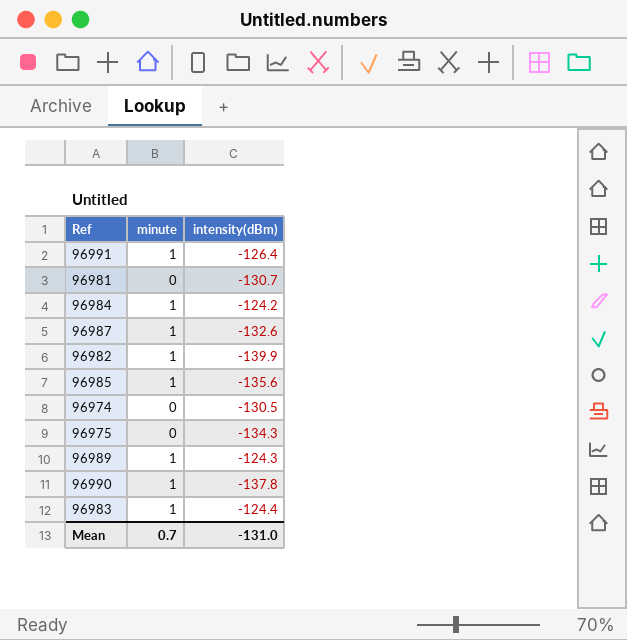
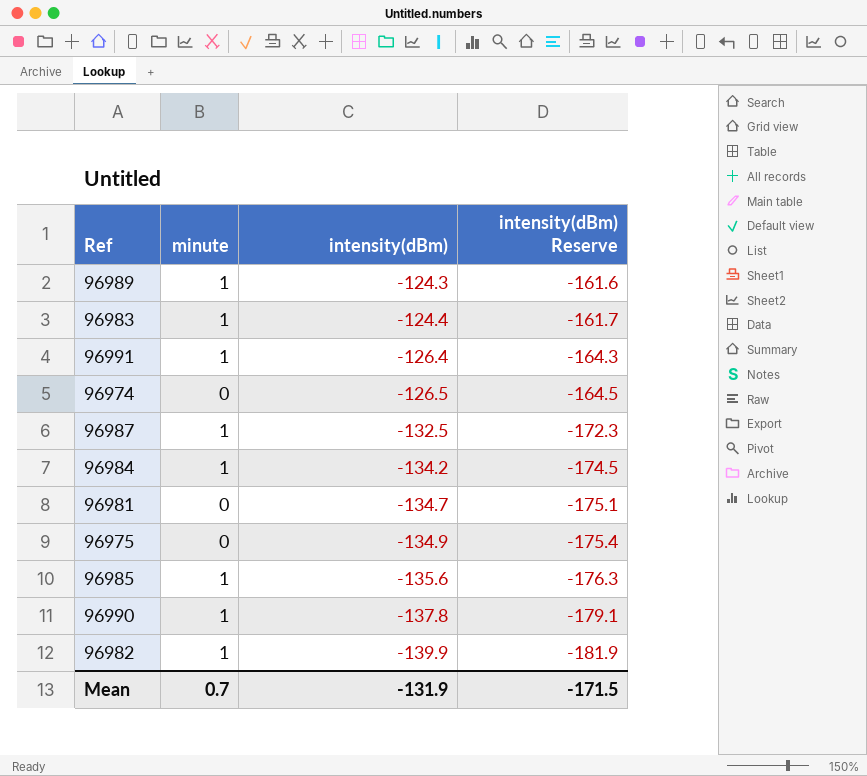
row order: none -> intensity(dBm) descending
column intensity(dBm) Reserve | formula: none -> [intensity(dBm)] * 1.3
96974 | intensity(dBm): -130.5 -> -126.5
96987 | intensity(dBm): -132.6 -> -132.5
96984 | intensity(dBm): -124.2 -> -134.2
96981 | intensity(dBm): -130.7 -> -134.7
96975 | intensity(dBm): -134.3 -> -134.9
Mean | intensity(dBm): -131.0 -> -131.9

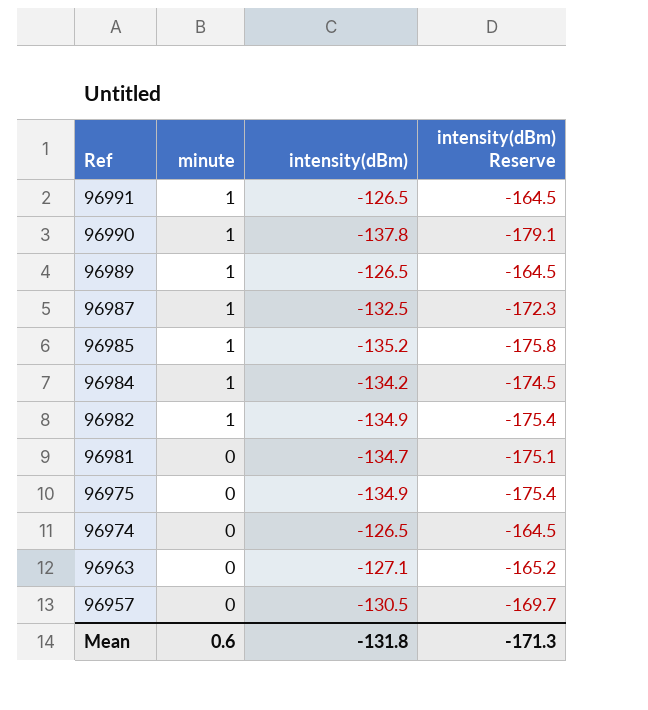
row order: intensity(dBm) descending -> Ref descending
row 96983: 1 | -124.4 | -161.7 -> none
96991 | intensity(dBm): -126.4 -> -126.5
96991 | intensity(dBm) Reserve: -164.3 -> -164.5
96989 | intensity(dBm): -124.3 -> -126.5
96989 | intensity(dBm) Reserve: -161.6 -> -164.5
96985 | intensity(dBm): -135.6 -> -135.2
96985 | intensity(dBm) Reserve: -176.3 -> -175.8
96982 | intensity(dBm): -139.9 -> -134.9
96982 | intensity(dBm) Reserve: -181.9 -> -175.4
row 96963: none -> 0 | -127.1 | -165.2
row 96957: none -> 0 | -130.5 | -169.7
Mean | minute: 0.7 -> 0.6
Mean | intensity(dBm): -131.9 -> -131.8
Mean | intensity(dBm) Reserve: -171.5 -> -171.3

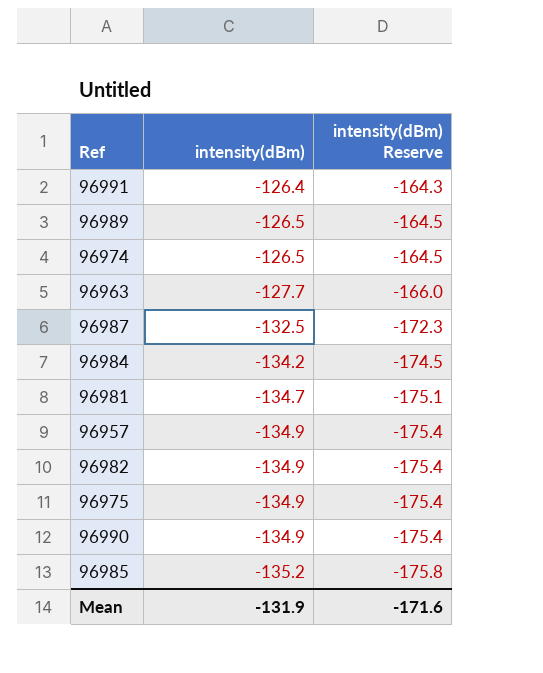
row order: Ref descending -> intensity(dBm) descending
column minute | position: 2 -> none
96991 | intensity(dBm): -126.5 -> -126.4
96991 | intensity(dBm) Reserve: -164.5 -> -164.3
96963 | intensity(dBm): -127.1 -> -127.7
96963 | intensity(dBm) Reserve: -165.2 -> -166.0
96957 | intensity(dBm): -130.5 -> -134.9
96957 | intensity(dBm) Reserve: -169.7 -> -175.4
96990 | intensity(dBm): -137.8 -> -134.9
96990 | intensity(dBm) Reserve: -179.1 -> -175.4
Mean | intensity(dBm): -131.8 -> -131.9
Mean | intensity(dBm) Reserve: -171.3 -> -171.6

